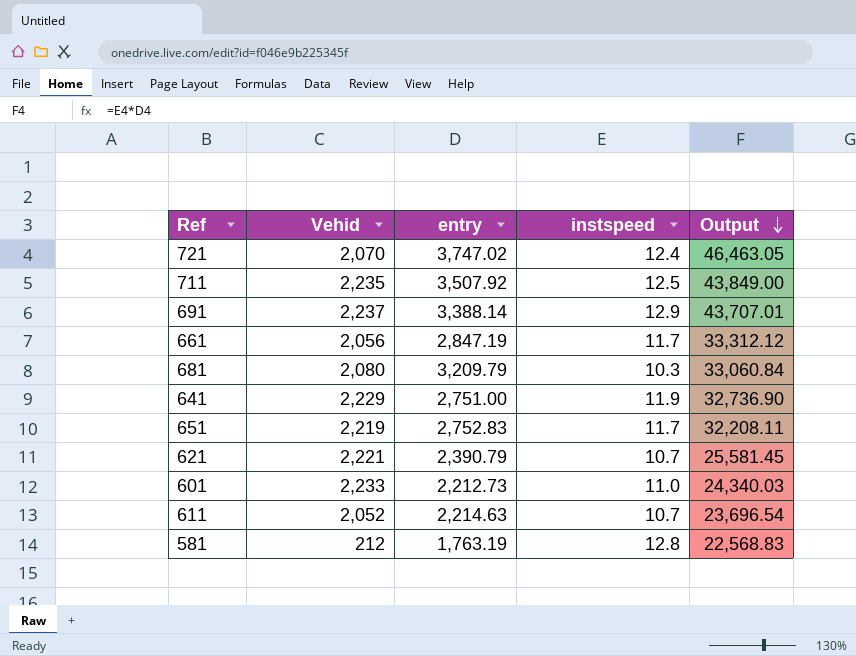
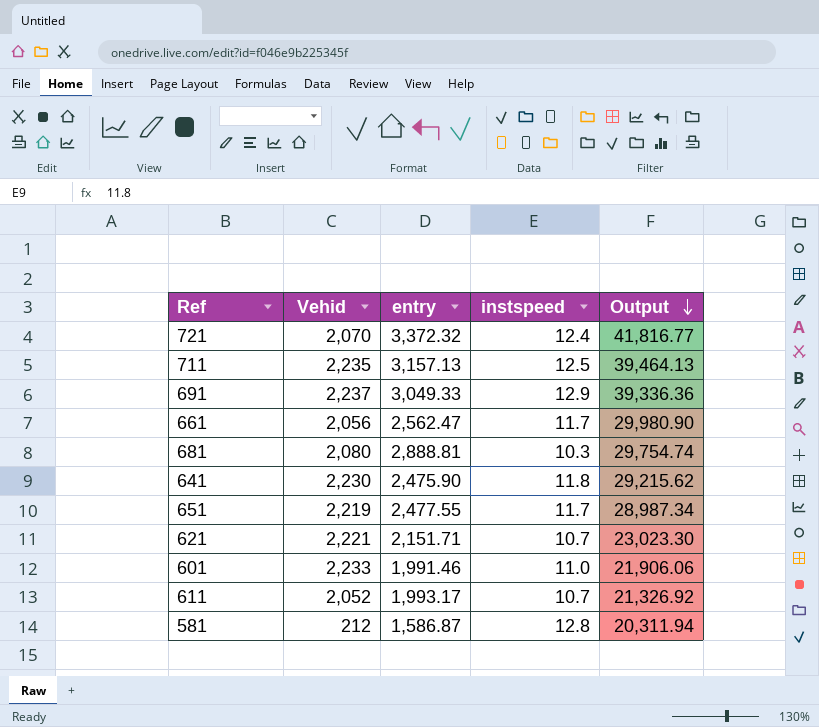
721 | entry: 3,747.02 -> 3,372.32
721 | Output: 46,463.05 -> 41,816.77
711 | entry: 3,507.92 -> 3,157.13
711 | Output: 43,849.00 -> 39,464.13
691 | entry: 3,388.14 -> 3,049.33
691 | Output: 43,707.01 -> 39,336.36
661 | entry: 2,847.19 -> 2,562.47
661 | Output: 33,312.12 -> 29,980.90
681 | entry: 3,209.79 -> 2,888.81
681 | Output: 33,060.84 -> 29,754.74
641 | Vehid: 2,229 -> 2,230
641 | entry: 2,751.00 -> 2,475.90
641 | instspeed: 11.9 -> 11.8
641 | Output: 32,736.90 -> 29,215.62
651 | entry: 2,752.83 -> 2,477.55
651 | Output: 32,208.11 -> 28,987.34
621 | entry: 2,390.79 -> 2,151.71
621 | Output: 25,581.45 -> 23,023.30
601 | entry: 2,212.73 -> 1,991.46
601 | Output: 24,340.03 -> 21,906.06
611 | entry: 2,214.63 -> 1,993.17
611 | Output: 23,696.54 -> 21,326.92
581 | entry: 1,763.19 -> 1,586.87
581 | Output: 22,568.83 -> 20,311.94

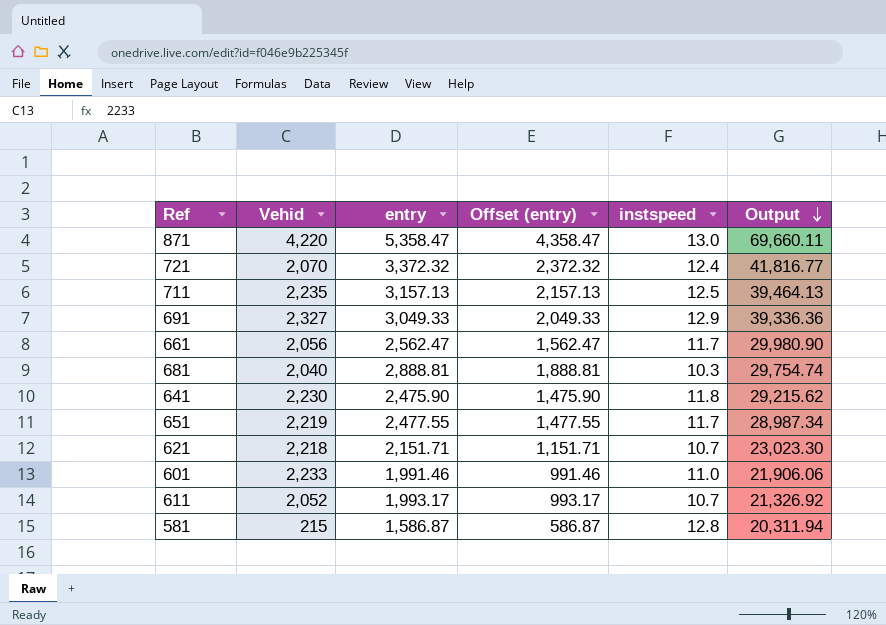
column Offset (entry) | formula: none -> [entry] - 1000
row 871: none -> 4,220 | 5,358.47 | 4,358.47 | 13.0 | 69,660.11
691 | Vehid: 2,237 -> 2,327
681 | Vehid: 2,080 -> 2,040
621 | Vehid: 2,221 -> 2,218
581 | Vehid: 212 -> 215

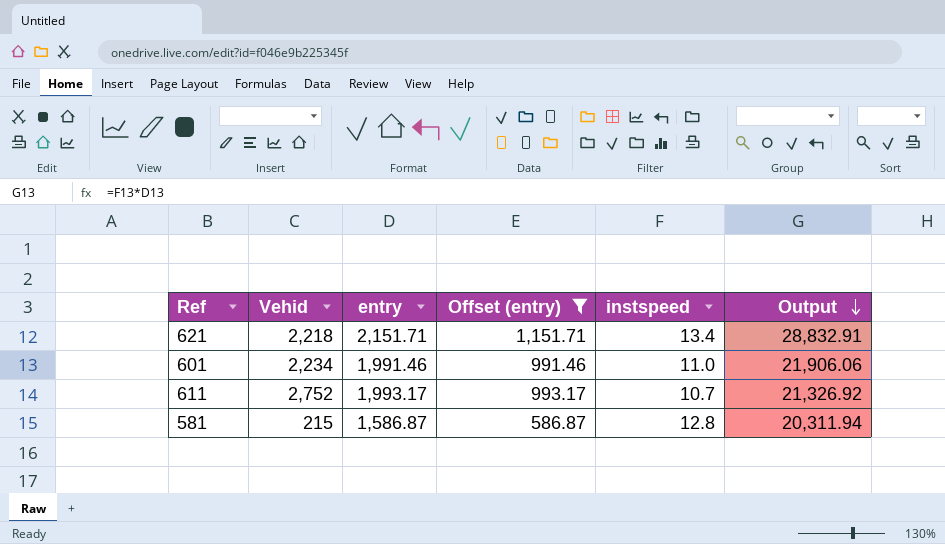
filter: none -> Offset (entry) <= 1,151.71
621 | instspeed: 10.7 -> 13.4
621 | Output: 23,023.30 -> 28,832.91
601 | Vehid: 2,233 -> 2,234
611 | Vehid: 2,052 -> 2,752

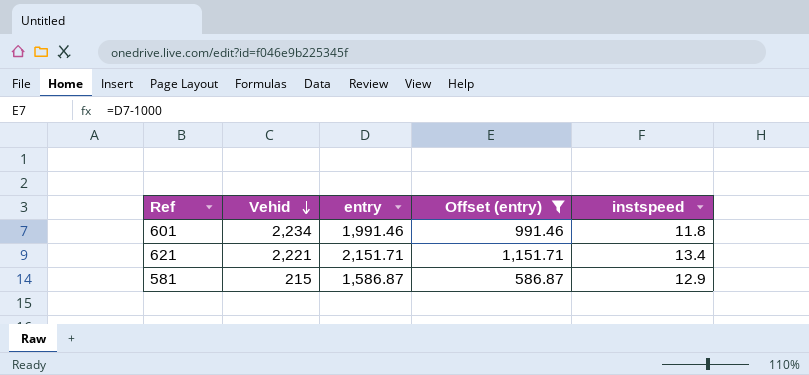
row order: Output descending -> Vehid descending
column Output | formula: [entry] * [instspeed] -> none
row 611: 2,752 | 1,993.17 | 993.17 | 10.7 | 21,326.92 -> none
601 | instspeed: 11.0 -> 11.8
621 | Vehid: 2,218 -> 2,221
581 | instspeed: 12.8 -> 12.9

